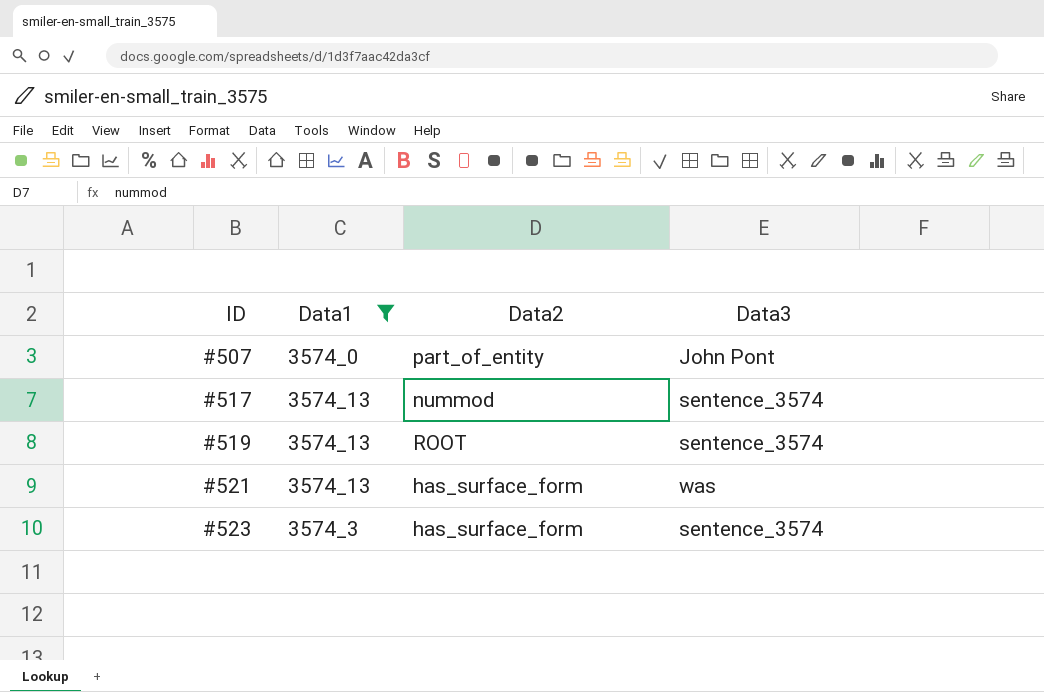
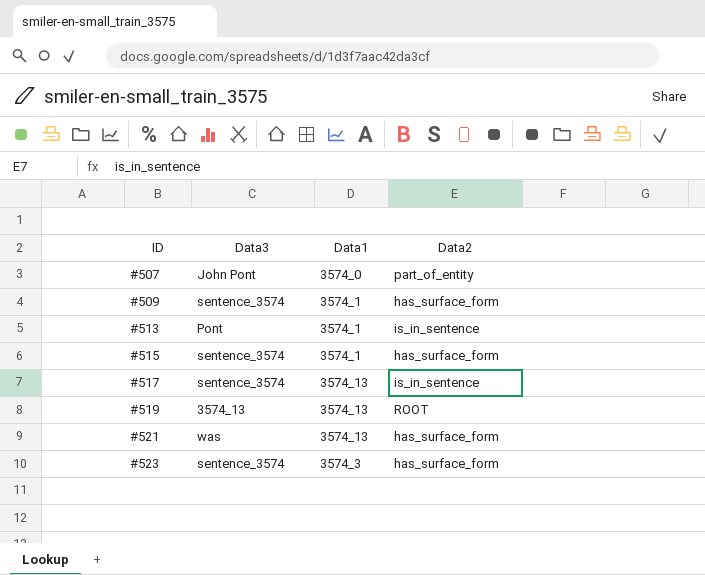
filter: Data1 != 3574_1 -> none
column Data3 | position: 4 -> 2
#517 | Data2: nummod -> is_in_sentence
#519 | Data3: sentence_3574 -> 3574_13

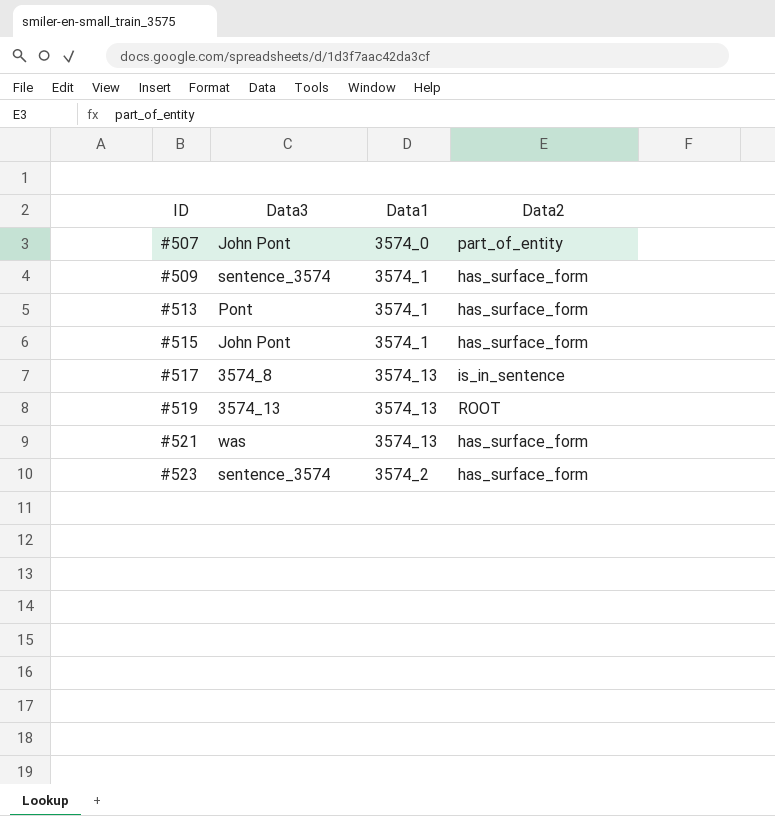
#513 | Data2: is_in_sentence -> has_surface_form
#515 | Data3: sentence_3574 -> John Pont
#517 | Data3: sentence_3574 -> 3574_8
#523 | Data1: 3574_3 -> 3574_2

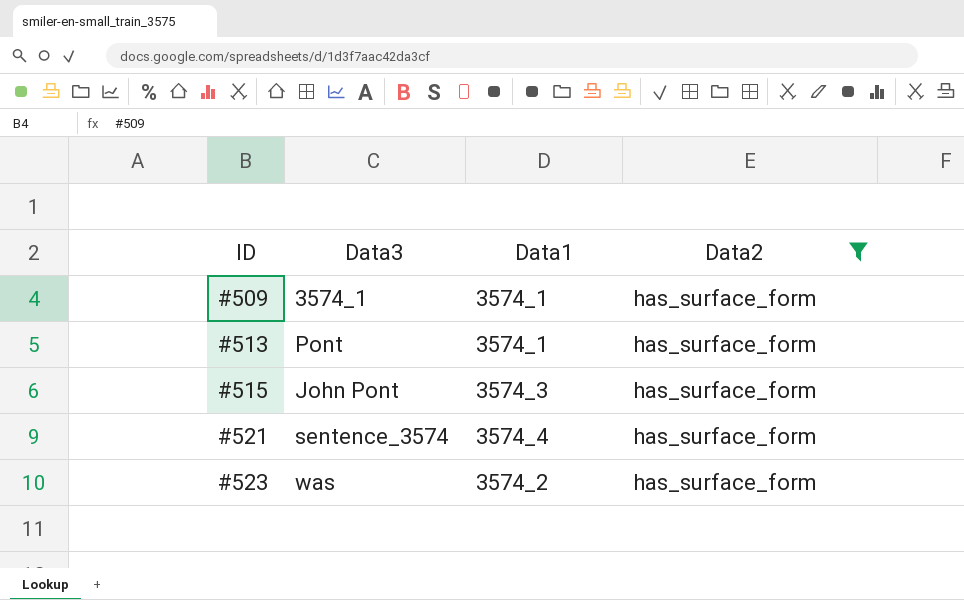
filter: none -> Data2 = has_surface_form
#509 | Data3: sentence_3574 -> 3574_1
#515 | Data1: 3574_1 -> 3574_3
#521 | Data3: was -> sentence_3574
#521 | Data1: 3574_13 -> 3574_4
#523 | Data3: sentence_3574 -> was

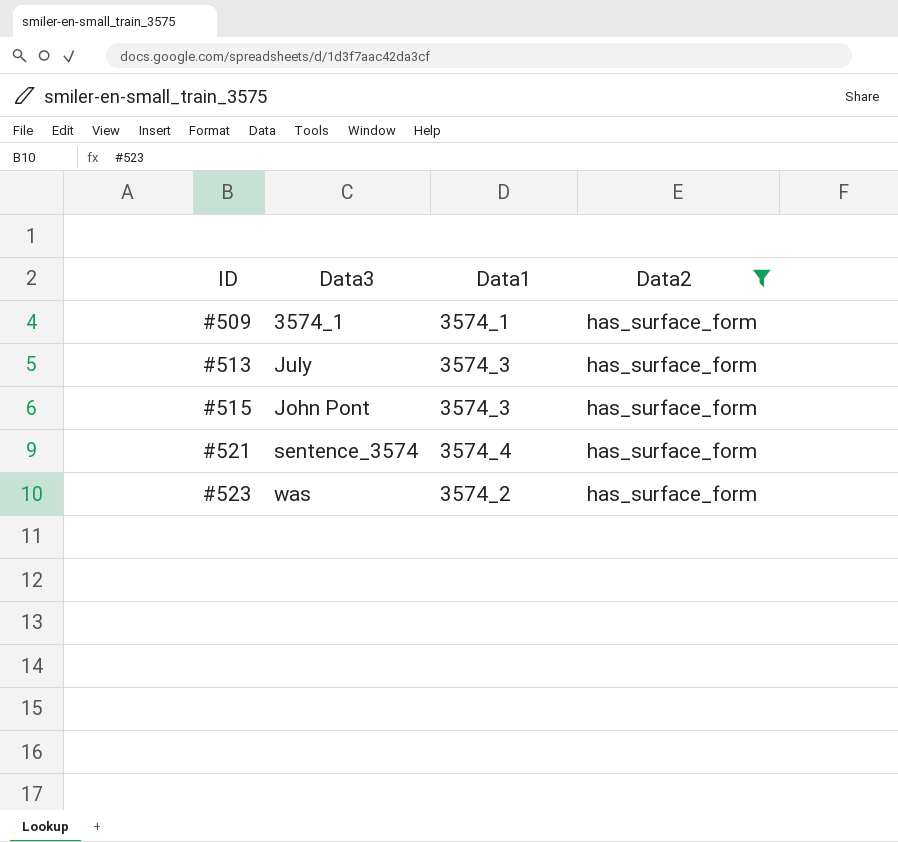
#513 | Data3: Pont -> July
#513 | Data1: 3574_1 -> 3574_3

